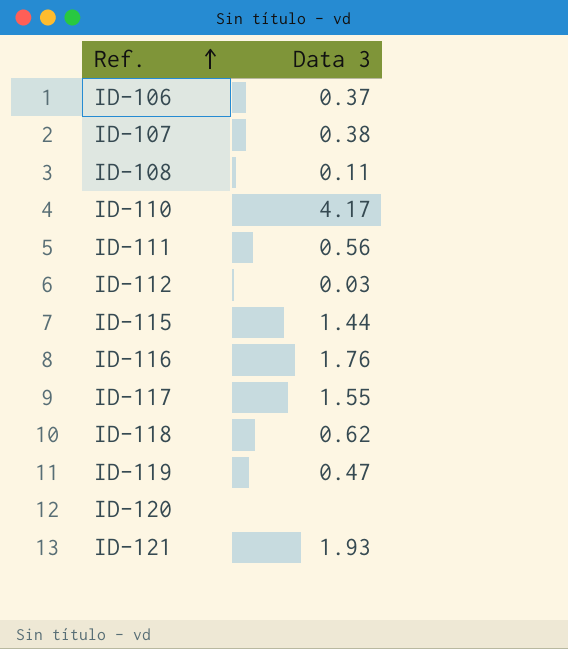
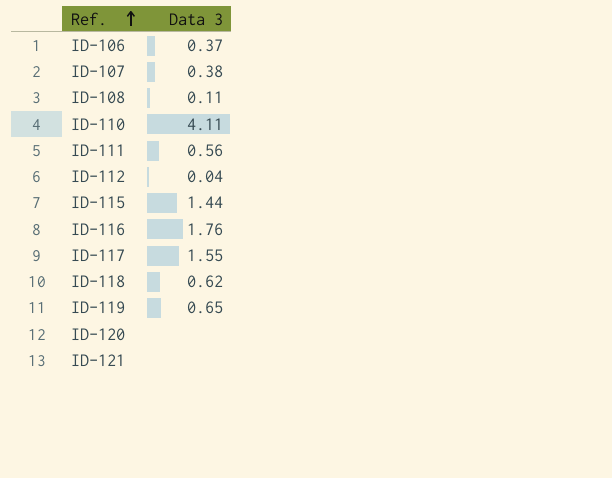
ID-110 | Data 3: 4.17 -> 4.11
ID-112 | Data 3: 0.03 -> 0.04
ID-119 | Data 3: 0.47 -> 0.65
ID-121 | Data 3: 1.93 -> none

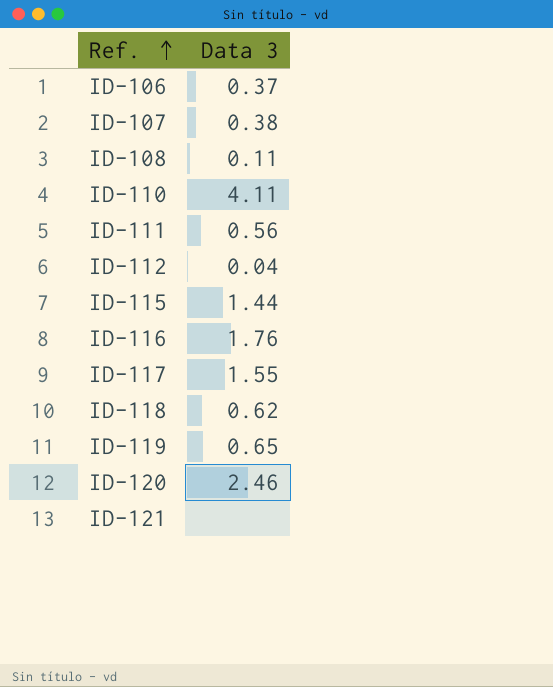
ID-120 | Data 3: none -> 2.46

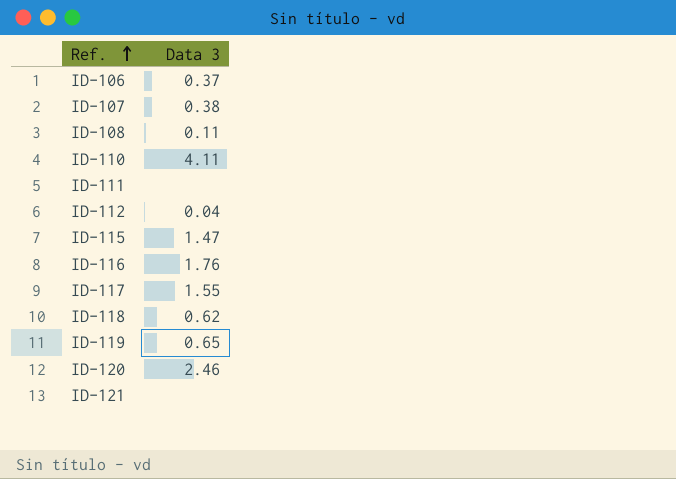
ID-111 | Data 3: 0.56 -> none
ID-115 | Data 3: 1.44 -> 1.47

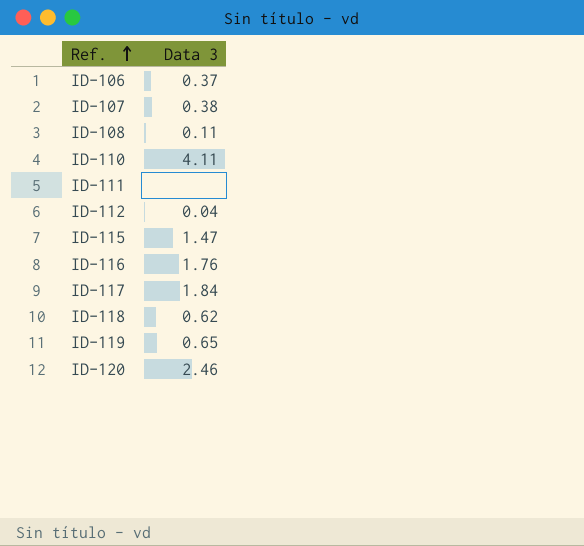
row ID-121: none -> none
ID-117 | Data 3: 1.55 -> 1.84

